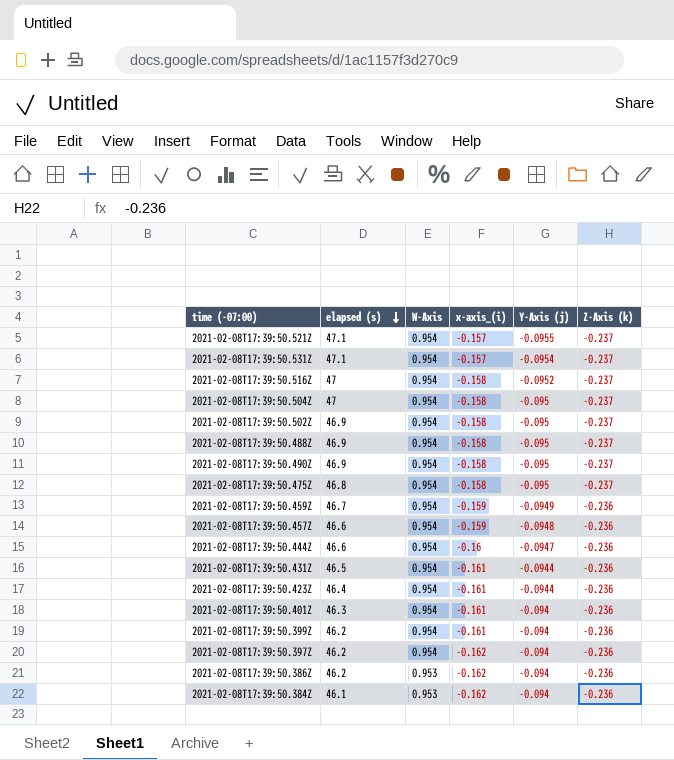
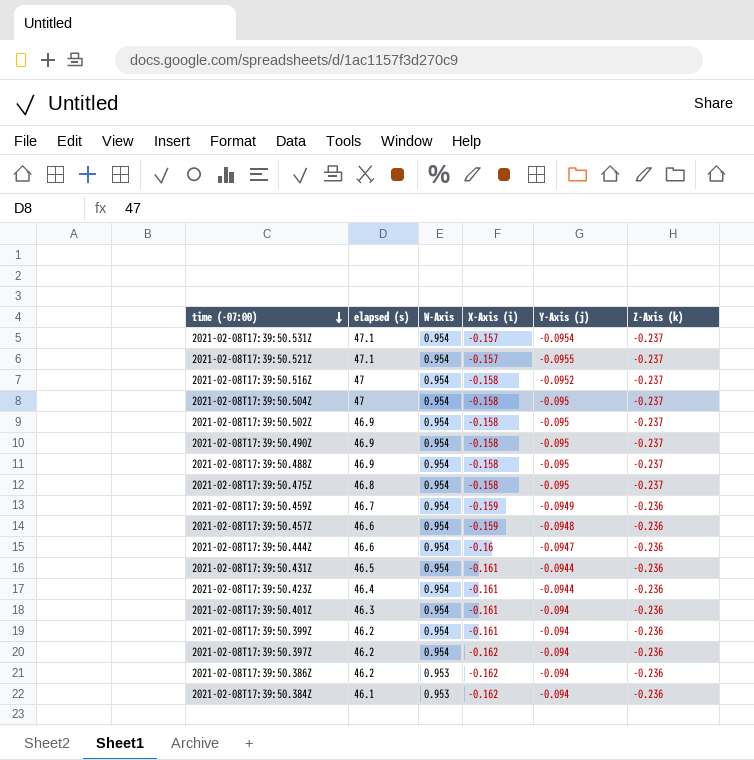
row order: elapsed (s) descending -> time (-07:00) descending
column name: x-axis_(i) -> X-Axis (i)

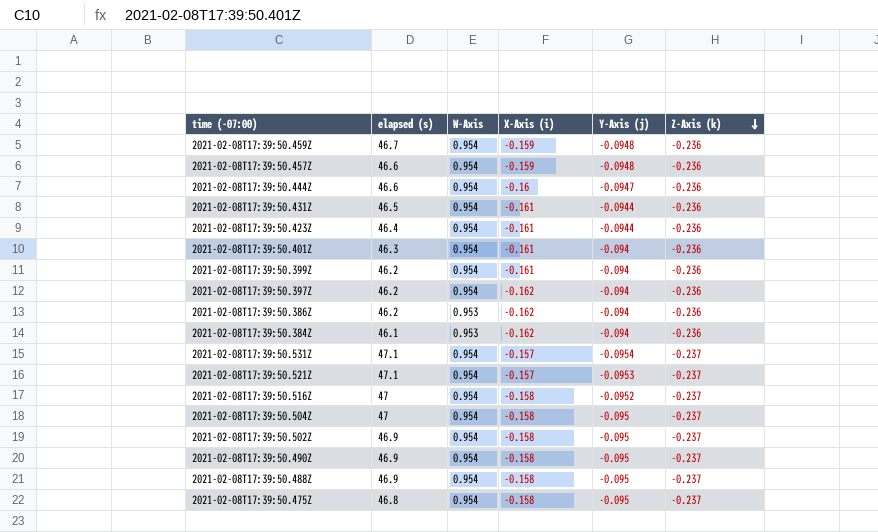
row order: time (-07:00) descending -> Z-Axis (k) descending
2021-02-08T17:39:50.459Z | Y-Axis (j): -0.0949 -> -0.0948
2021-02-08T17:39:50.521Z | Y-Axis (j): -0.0955 -> -0.0953

